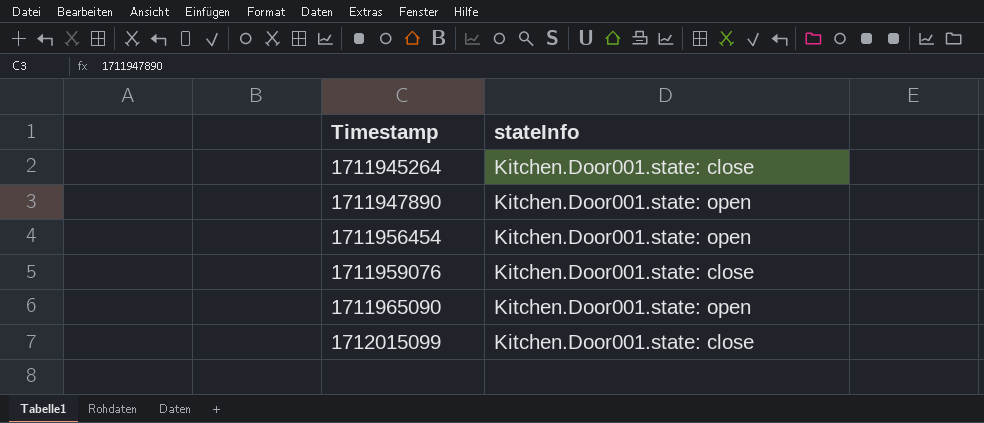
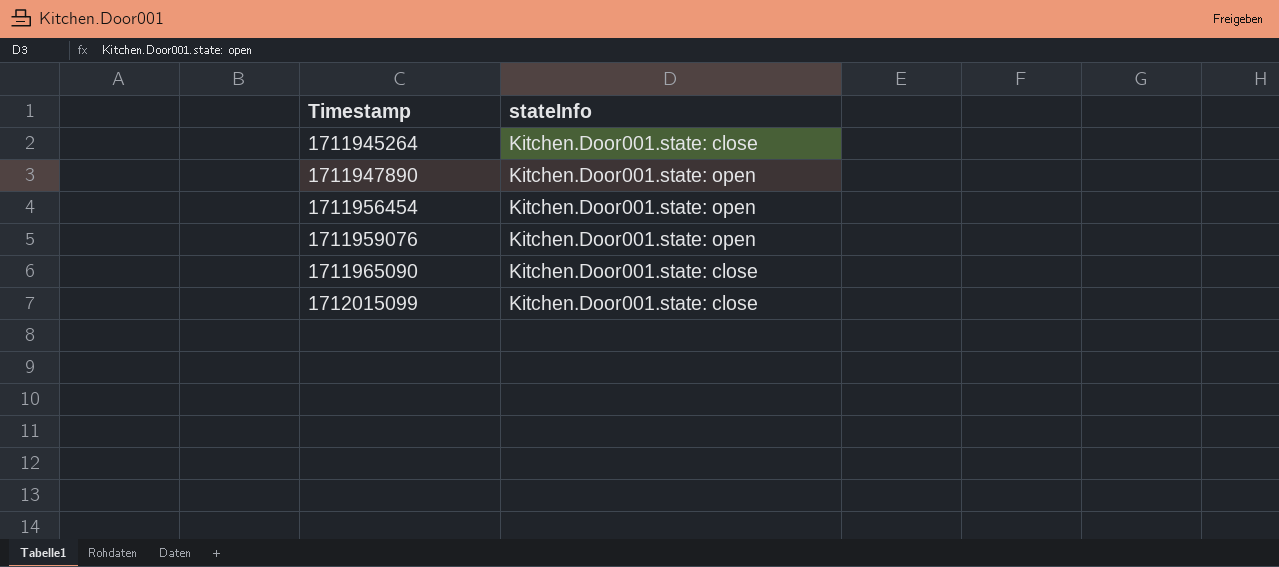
1711959076 | stateInfo: Kitchen.Door001.state: close -> Kitchen.Door001.state: open
1711965090 | stateInfo: Kitchen.Door001.state: open -> Kitchen.Door001.state: close

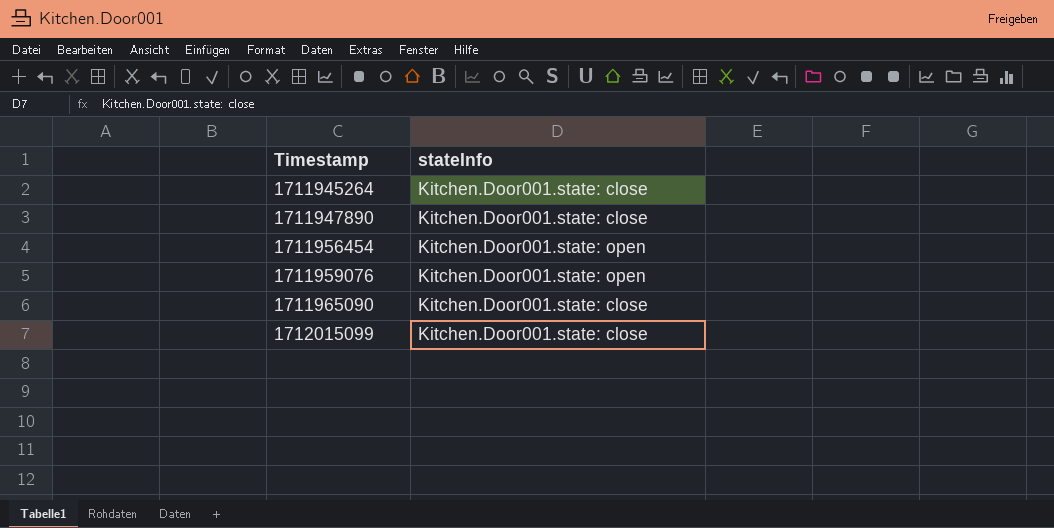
1711947890 | stateInfo: Kitchen.Door001.state: open -> Kitchen.Door001.state: close

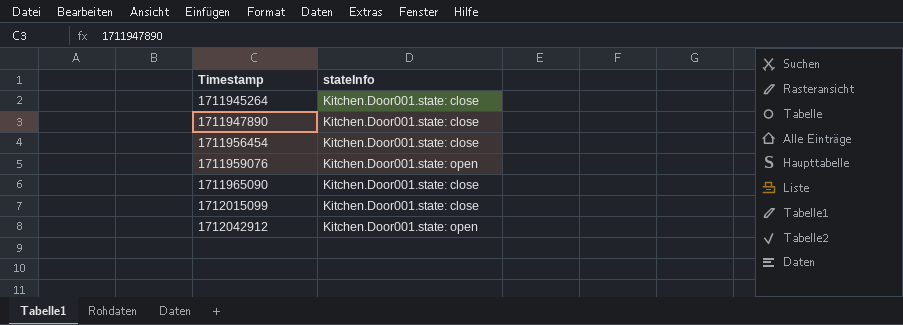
1711956454 | stateInfo: Kitchen.Door001.state: open -> Kitchen.Door001.state: close
row 1712042912: none -> Kitchen.Door001.state: open

